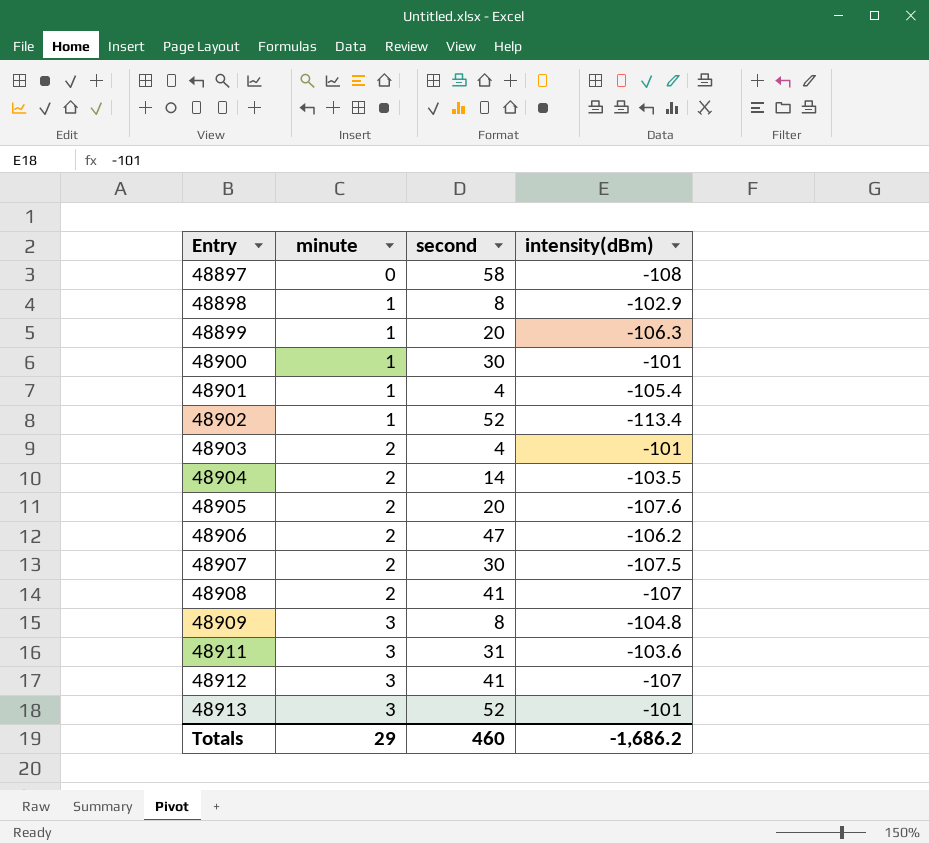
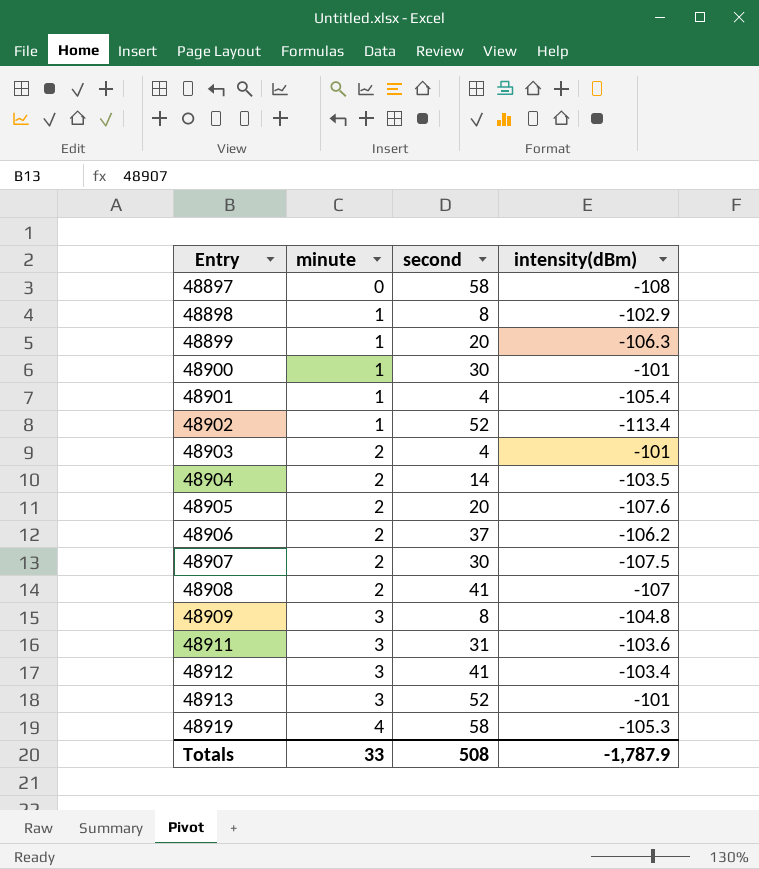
48906 | second: 47 -> 37
48912 | intensity(dBm): -107 -> -103.4
row 48919: none -> 4 | 58 | -105.3
Totals | minute: 29 -> 33
Totals | second: 460 -> 508
Totals | intensity(dBm): -1,686.2 -> -1,787.9

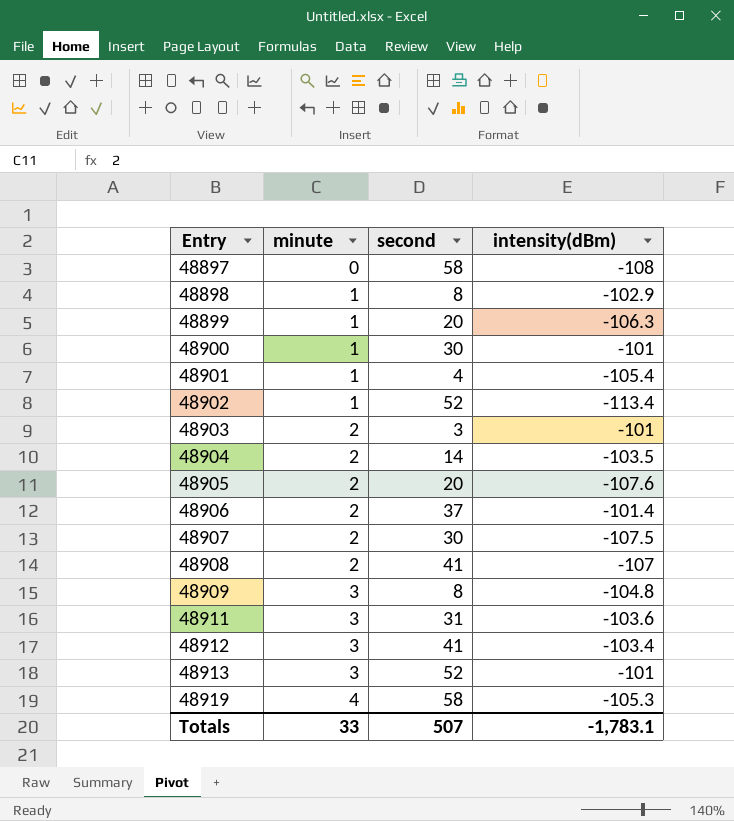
48903 | second: 4 -> 3
48906 | intensity(dBm): -106.2 -> -101.4
Totals | second: 508 -> 507
Totals | intensity(dBm): -1,787.9 -> -1,783.1

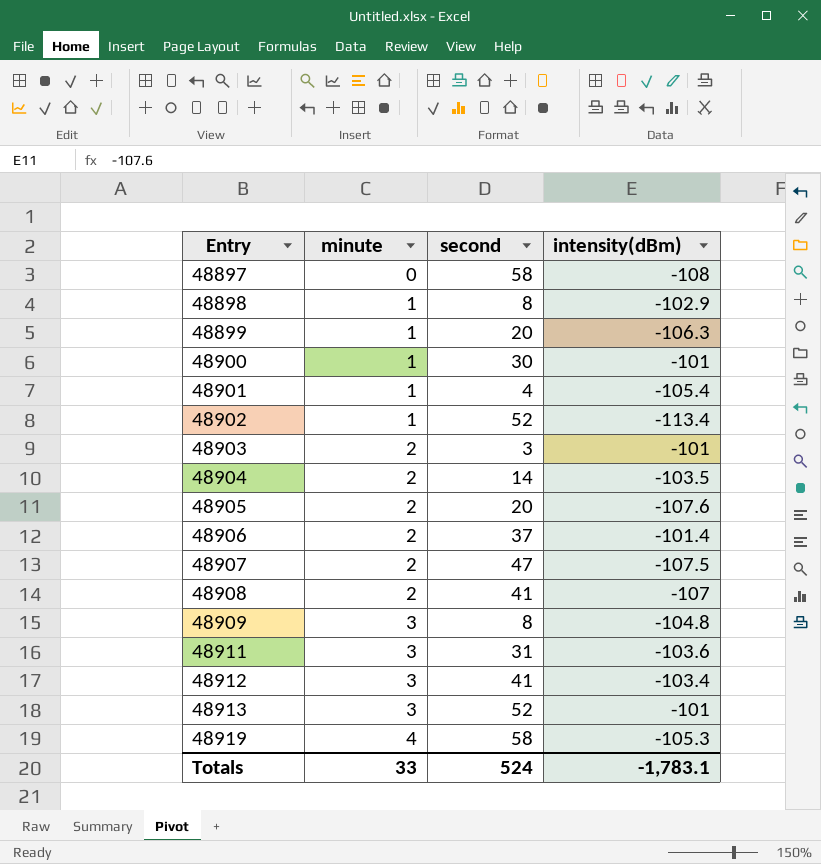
48907 | second: 30 -> 47
Totals | second: 507 -> 524

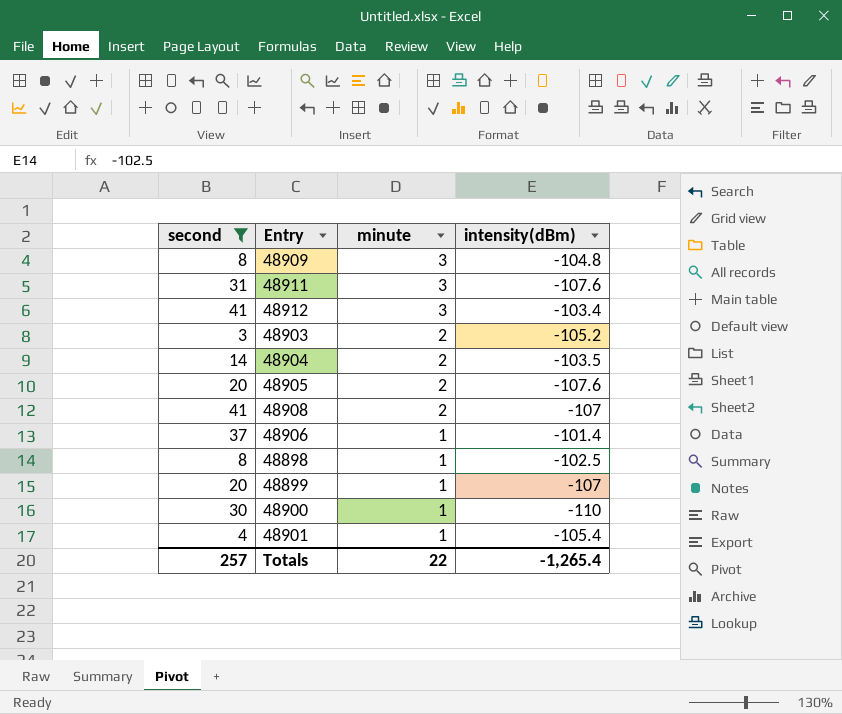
filter: none -> second <= 41
row order: Entry ascending -> minute descending
column second | position: 3 -> 1
48911 | intensity(dBm): -103.6 -> -107.6
48903 | intensity(dBm): -101 -> -105.2
48906 | minute: 2 -> 1
48898 | intensity(dBm): -102.9 -> -102.5
48899 | intensity(dBm): -106.3 -> -107
48900 | intensity(dBm): -101 -> -110
Totals | second: 524 -> 257
Totals | minute: 33 -> 22
Totals | intensity(dBm): -1,783.1 -> -1,265.4

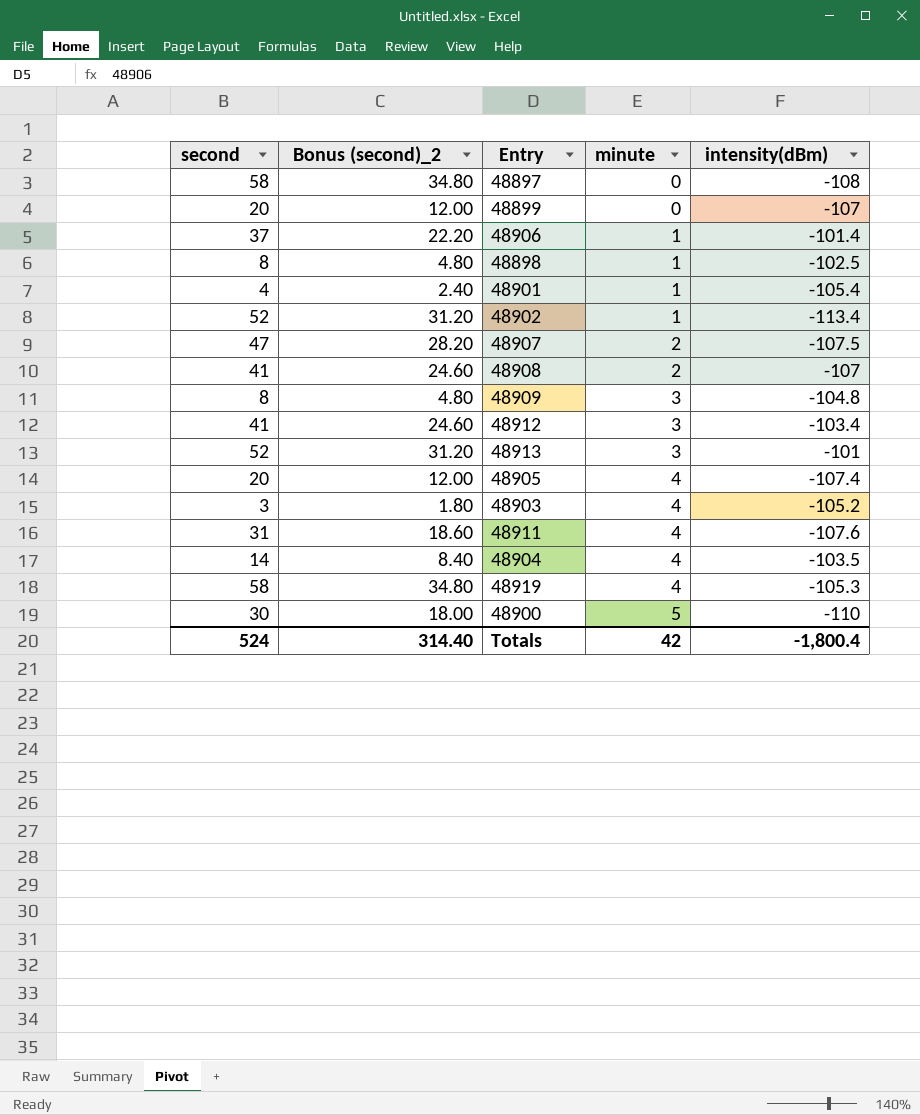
filter: second <= 41 -> none
row order: minute descending -> minute ascending
column Bonus (second)_2 | formula: none -> [second] * 0.6
48899 | minute: 1 -> 0
48905 | minute: 2 -> 4
48905 | intensity(dBm): -107.6 -> -107.4
48903 | minute: 2 -> 4
48911 | minute: 3 -> 4
48904 | minute: 2 -> 4
48900 | minute: 1 -> 5
Totals | second: 257 -> 524
Totals | minute: 22 -> 42
Totals | intensity(dBm): -1,265.4 -> -1,800.4

